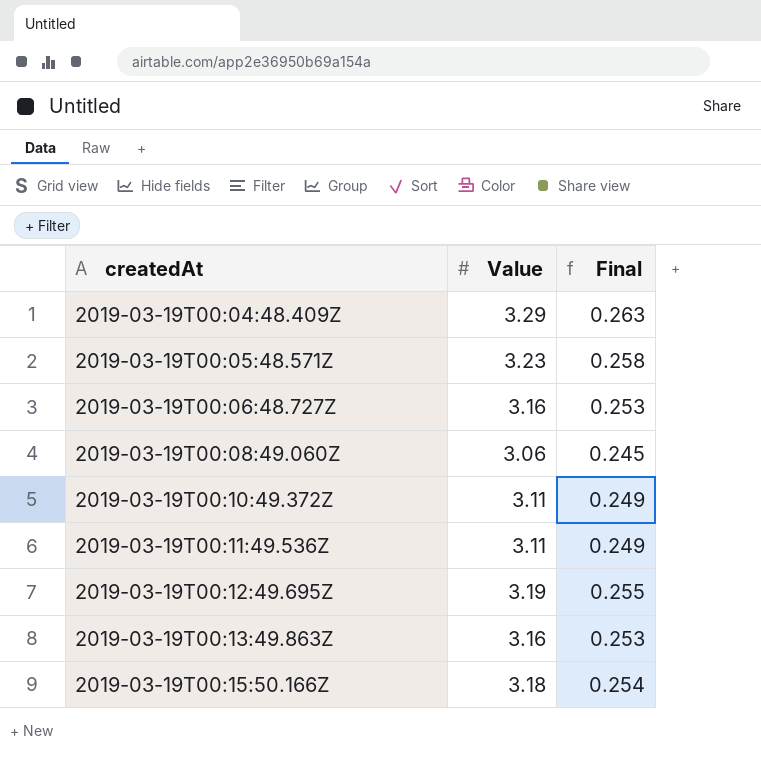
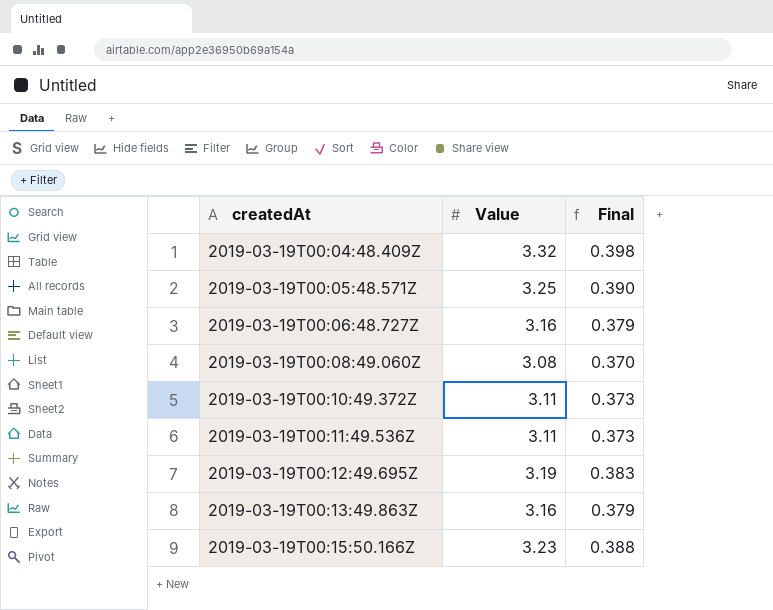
column Final | formula: [Value] * 0.08 -> [Value] * 0.12
2019-03-19T00:04:48.409Z | Value: 3.29 -> 3.32
2019-03-19T00:05:48.571Z | Value: 3.23 -> 3.25
2019-03-19T00:08:49.060Z | Value: 3.06 -> 3.08
2019-03-19T00:15:50.166Z | Value: 3.18 -> 3.23

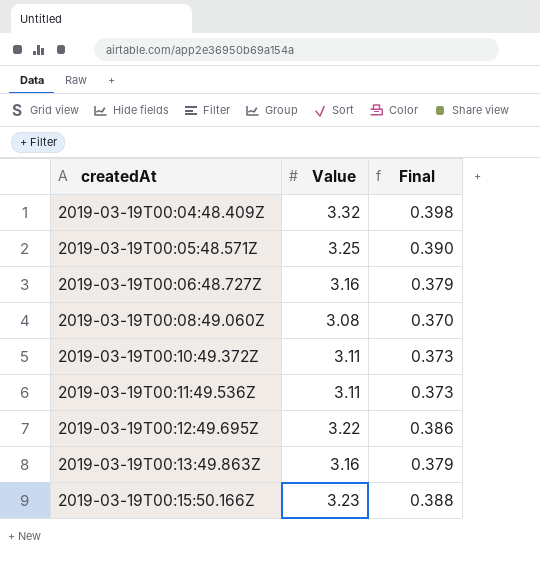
2019-03-19T00:12:49.695Z | Value: 3.19 -> 3.22
2019-03-19T00:12:49.695Z | Final: 0.383 -> 0.386

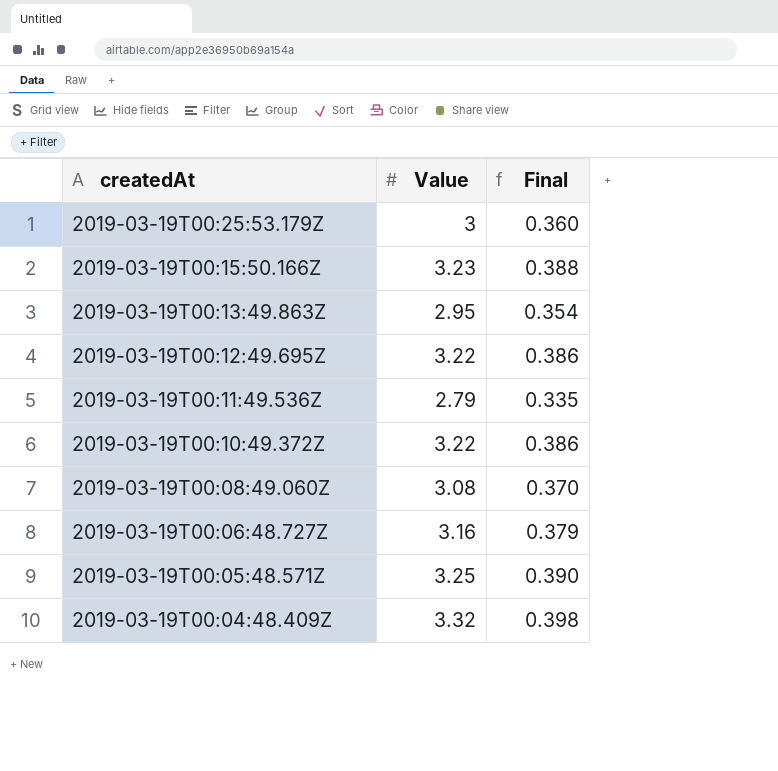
row order: createdAt ascending -> createdAt descending
row 2019-03-19T00:25:53.179Z: none -> 3 | 0.360
2019-03-19T00:13:49.863Z | Value: 3.16 -> 2.95
2019-03-19T00:13:49.863Z | Final: 0.379 -> 0.354
2019-03-19T00:11:49.536Z | Value: 3.11 -> 2.79
2019-03-19T00:11:49.536Z | Final: 0.373 -> 0.335
2019-03-19T00:10:49.372Z | Value: 3.11 -> 3.22
2019-03-19T00:10:49.372Z | Final: 0.373 -> 0.386

